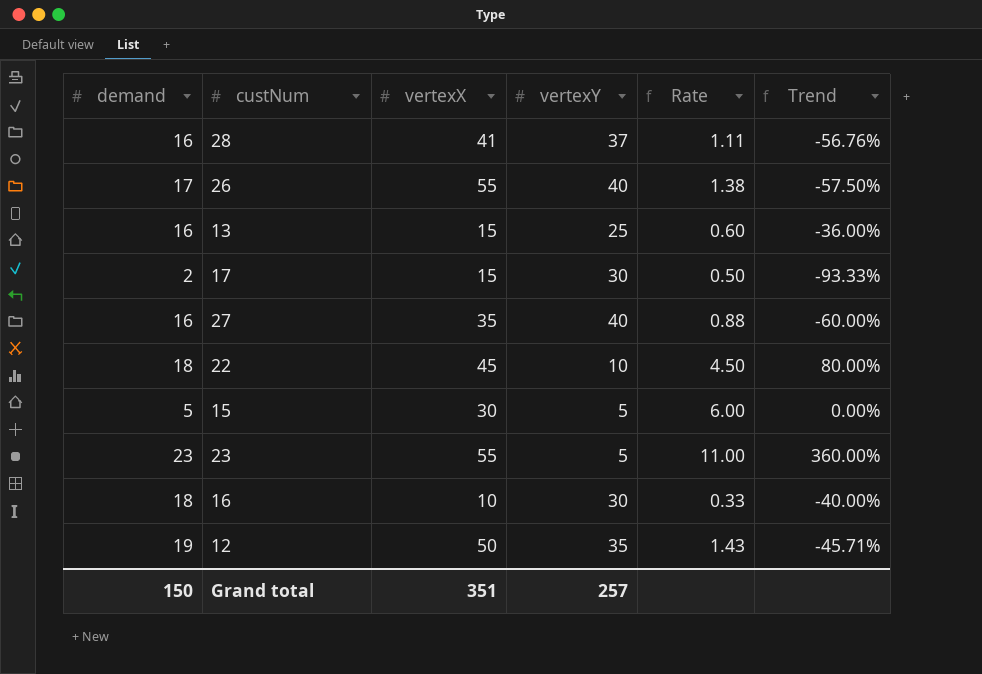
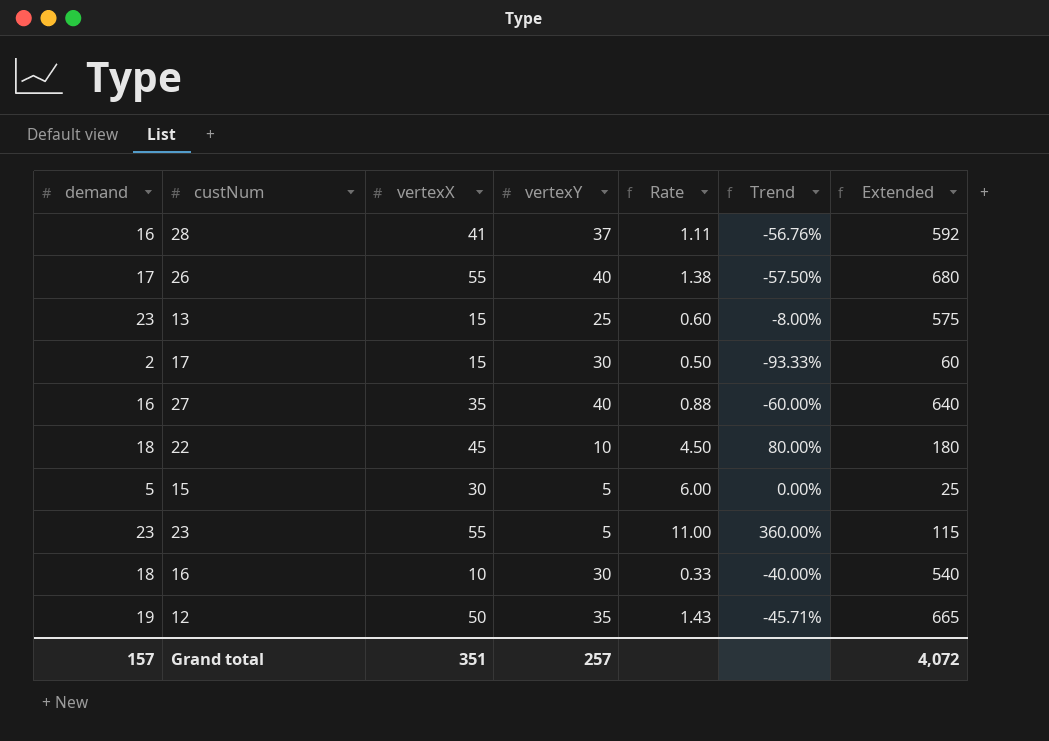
column Extended | formula: none -> [demand] * [vertexY]
13 | demand: 16 -> 23
13 | Trend: -36.00% -> -8.00%
Grand total | demand: 150 -> 157

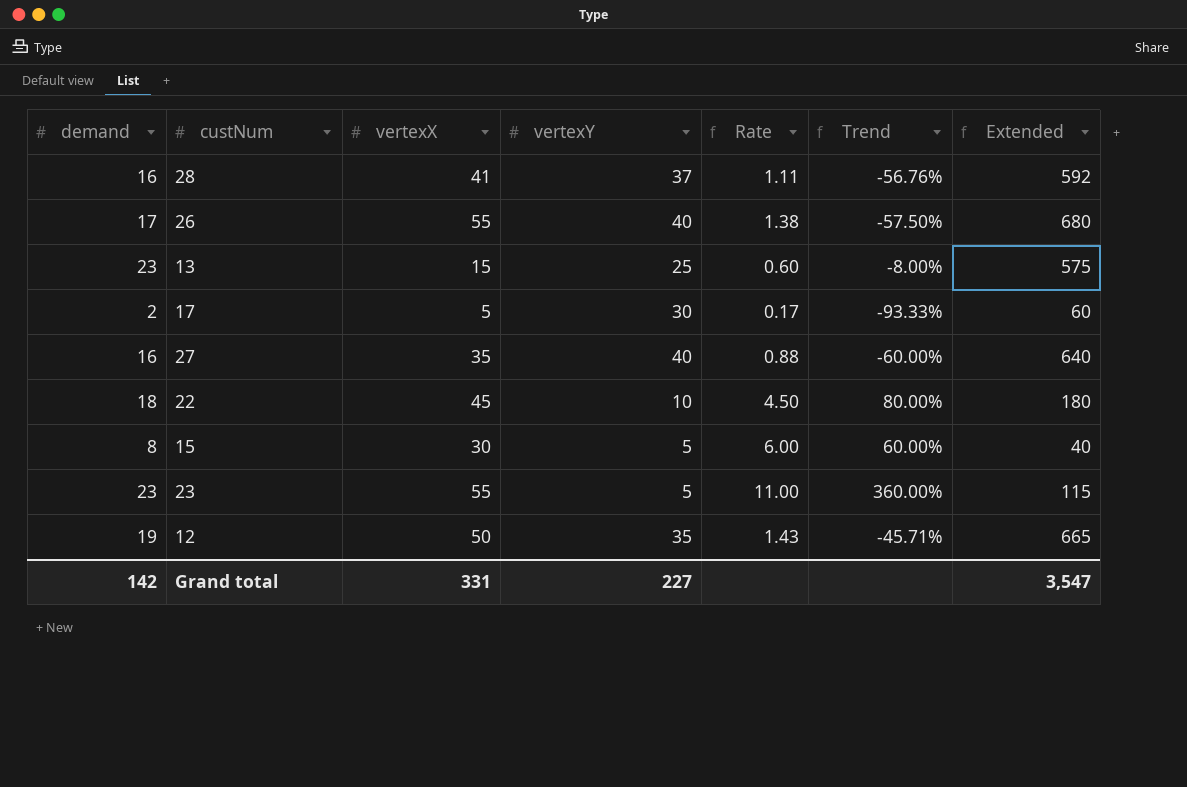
row 16: 18 | 10 | 30 | 0.33 | -40.00% | 540 -> none
17 | vertexX: 15 -> 5
17 | Rate: 0.50 -> 0.17
15 | demand: 5 -> 8
15 | Trend: 0.00% -> 60.00%
15 | Extended: 25 -> 40
Grand total | demand: 157 -> 142
Grand total | vertexX: 351 -> 331
Grand total | vertexY: 257 -> 227
Grand total | Extended: 4,072 -> 3,547

